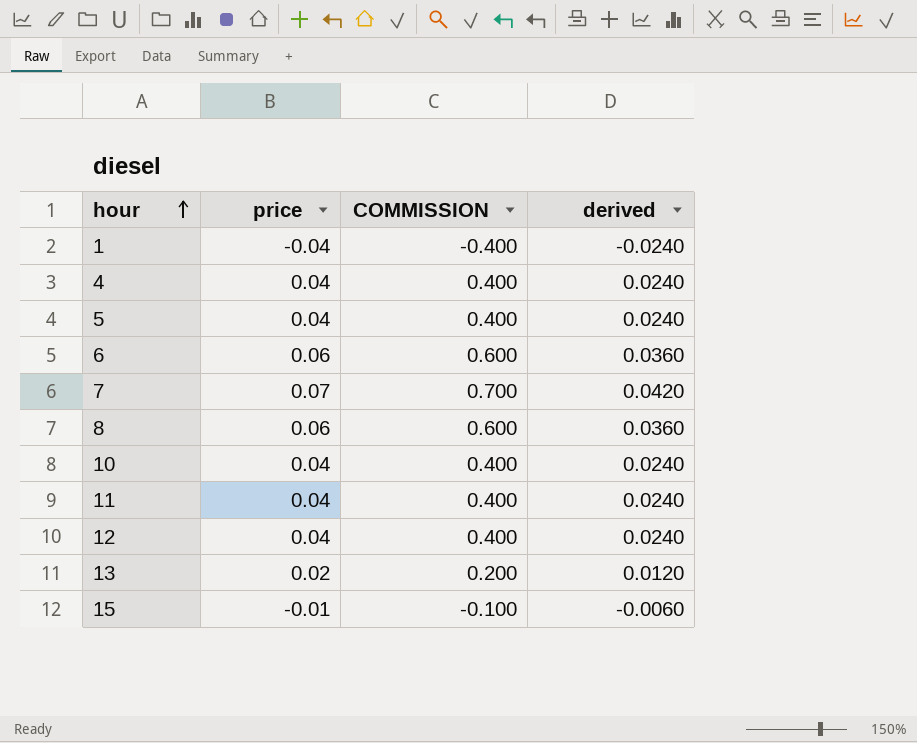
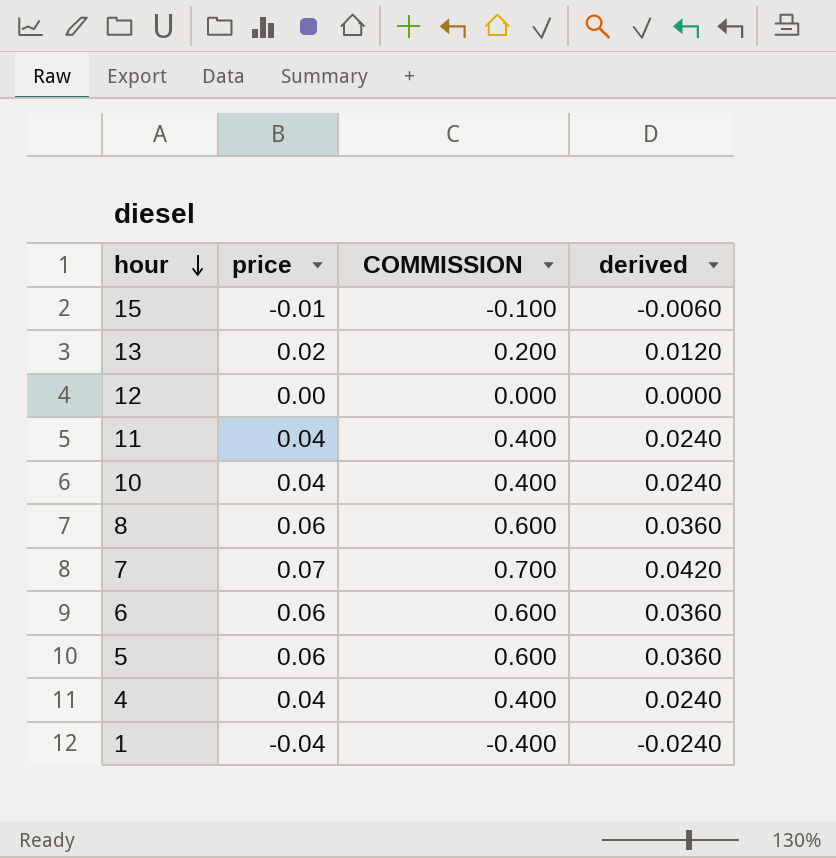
row order: hour ascending -> hour descending
12 | price: 0.04 -> 0.00
12 | COMMISSION: 0.400 -> 0.000
12 | derived: 0.0240 -> 0.0000
5 | price: 0.04 -> 0.06
5 | COMMISSION: 0.400 -> 0.600
5 | derived: 0.0240 -> 0.0360

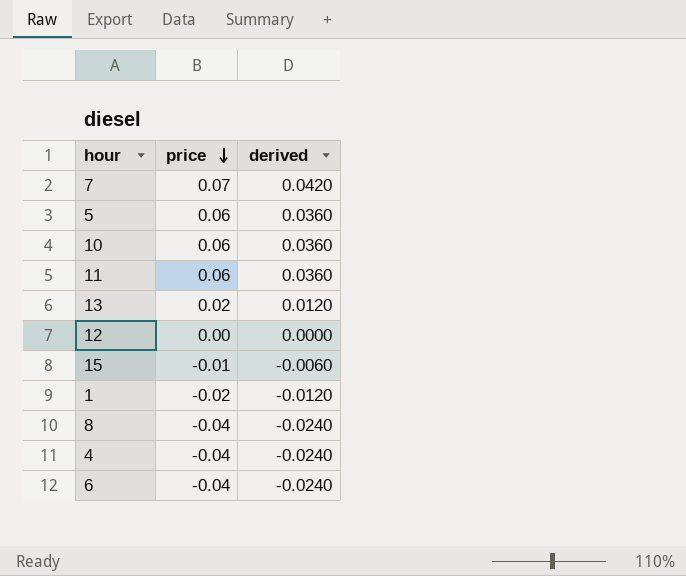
row order: hour descending -> price descending
column COMMISSION | formula: [price] * 10 -> none
10 | price: 0.04 -> 0.06
10 | derived: 0.0240 -> 0.0360
11 | price: 0.04 -> 0.06
11 | derived: 0.0240 -> 0.0360
1 | price: -0.04 -> -0.02
1 | derived: -0.0240 -> -0.0120
8 | price: 0.06 -> -0.04
8 | derived: 0.0360 -> -0.0240
4 | price: 0.04 -> -0.04
4 | derived: 0.0240 -> -0.0240
6 | price: 0.06 -> -0.04
6 | derived: 0.0360 -> -0.0240

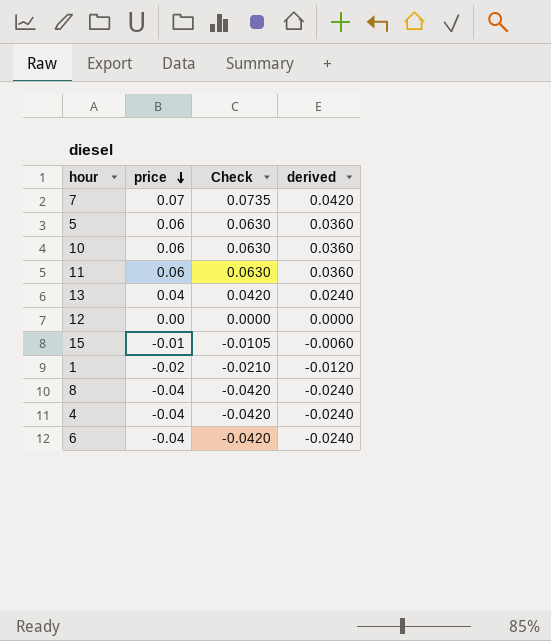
column Check | formula: none -> [price] * 1.05
13 | price: 0.02 -> 0.04
13 | derived: 0.0120 -> 0.0240

